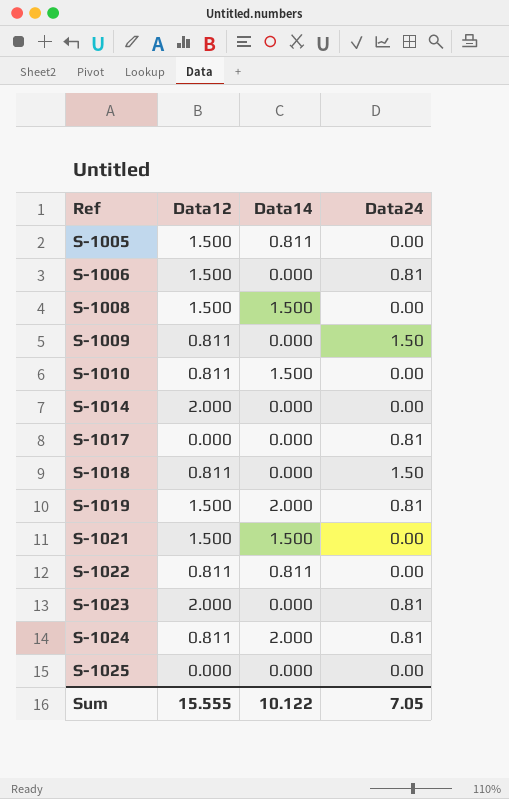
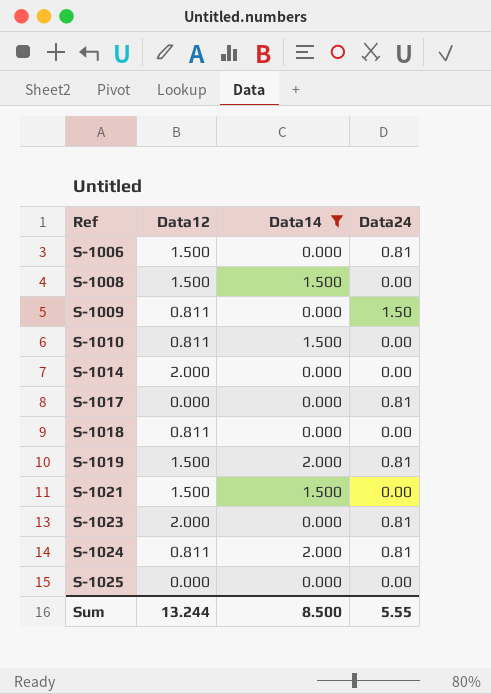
filter: none -> Data14 != 0.811
S-1018 | Data24: 1.50 -> 0.00
Sum | Data12: 15.555 -> 13.244
Sum | Data14: 10.122 -> 8.500
Sum | Data24: 7.05 -> 5.55

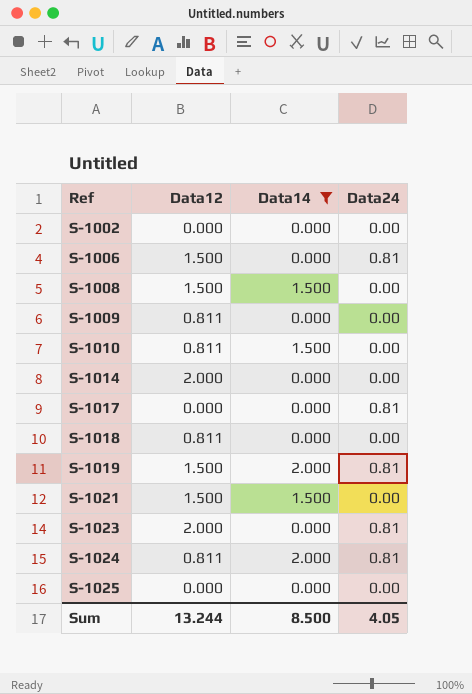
row S-1002: none -> 0.000 | 0.000 | 0.00
S-1009 | Data24: 1.50 -> 0.00
Sum | Data24: 5.55 -> 4.05

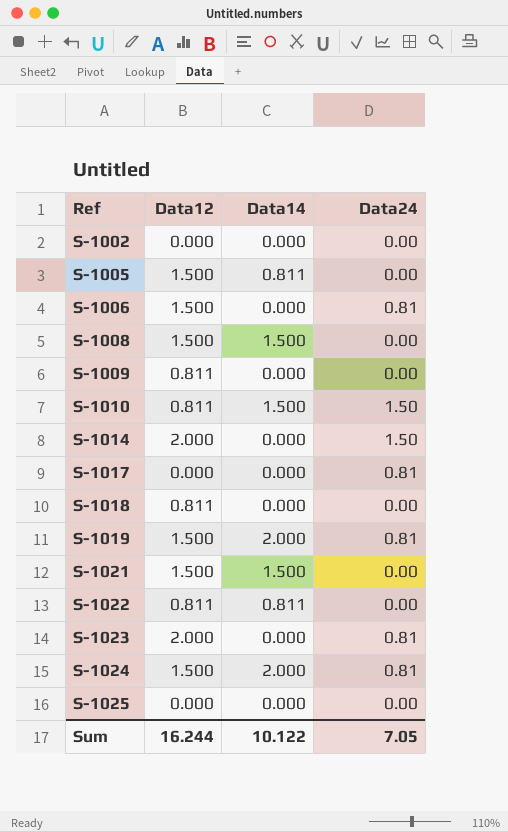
filter: Data14 != 0.811 -> none
S-1010 | Data24: 0.00 -> 1.50
S-1014 | Data24: 0.00 -> 1.50
S-1024 | Data12: 0.811 -> 1.500
Sum | Data12: 13.244 -> 16.244
Sum | Data14: 8.500 -> 10.122
Sum | Data24: 4.05 -> 7.05

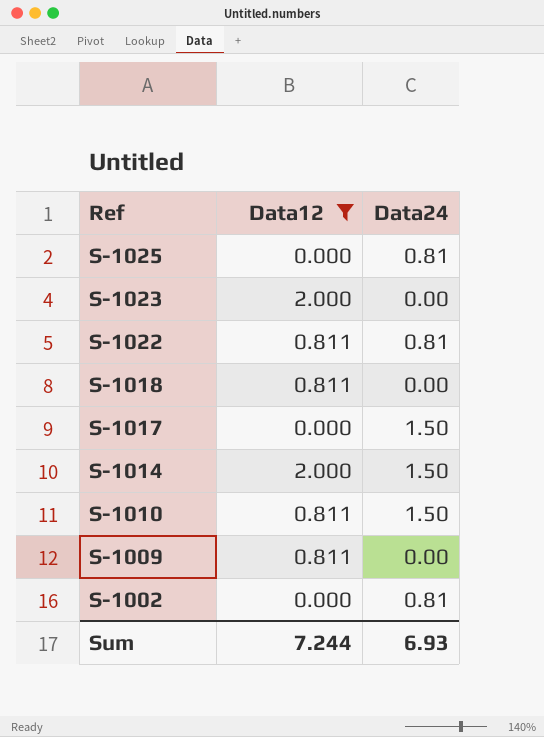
filter: none -> Data12 != 1.500
row order: Ref ascending -> Ref descending
column Data14 | position: 3 -> none
S-1025 | Data24: 0.00 -> 0.81
S-1023 | Data24: 0.81 -> 0.00
S-1022 | Data24: 0.00 -> 0.81
S-1017 | Data24: 0.81 -> 1.50
S-1002 | Data24: 0.00 -> 0.81
Sum | Data12: 16.244 -> 7.244
Sum | Data24: 7.05 -> 6.93

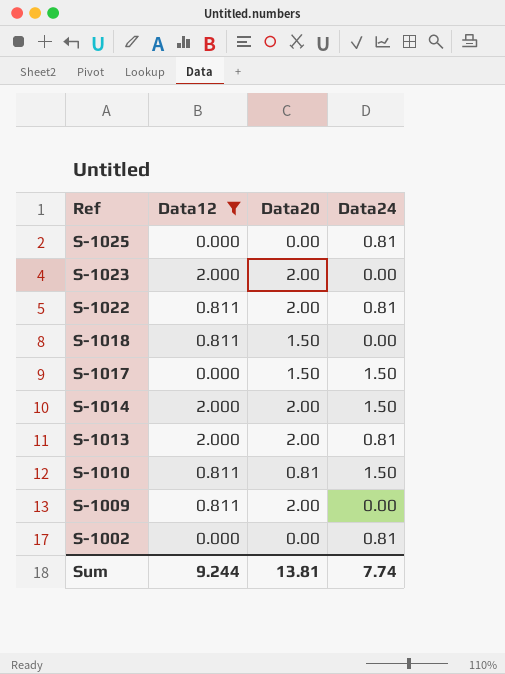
column Data20 | position: none -> 3
row S-1013: none -> 2.000 | 2.00 | 0.81
Sum | Data12: 7.244 -> 9.244
Sum | Data24: 6.93 -> 7.74

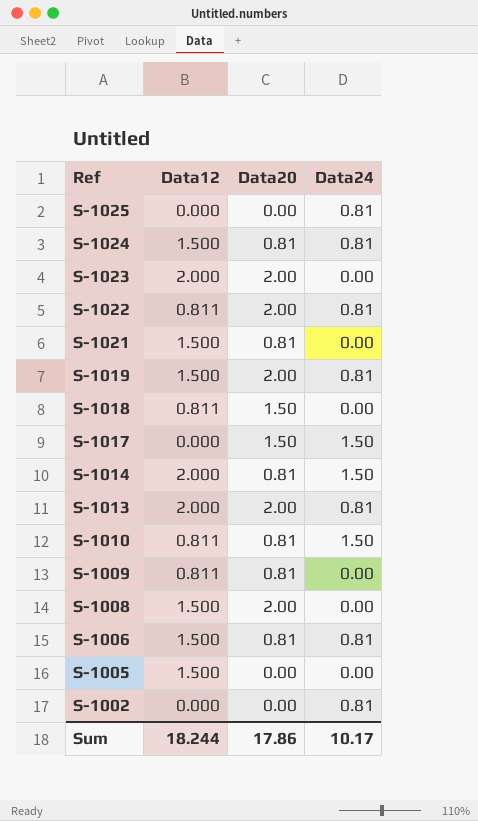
filter: Data12 != 1.500 -> none
S-1014 | Data20: 2.00 -> 0.81
S-1009 | Data20: 2.00 -> 0.81
Sum | Data12: 9.244 -> 18.244
Sum | Data20: 13.81 -> 17.86
Sum | Data24: 7.74 -> 10.17

